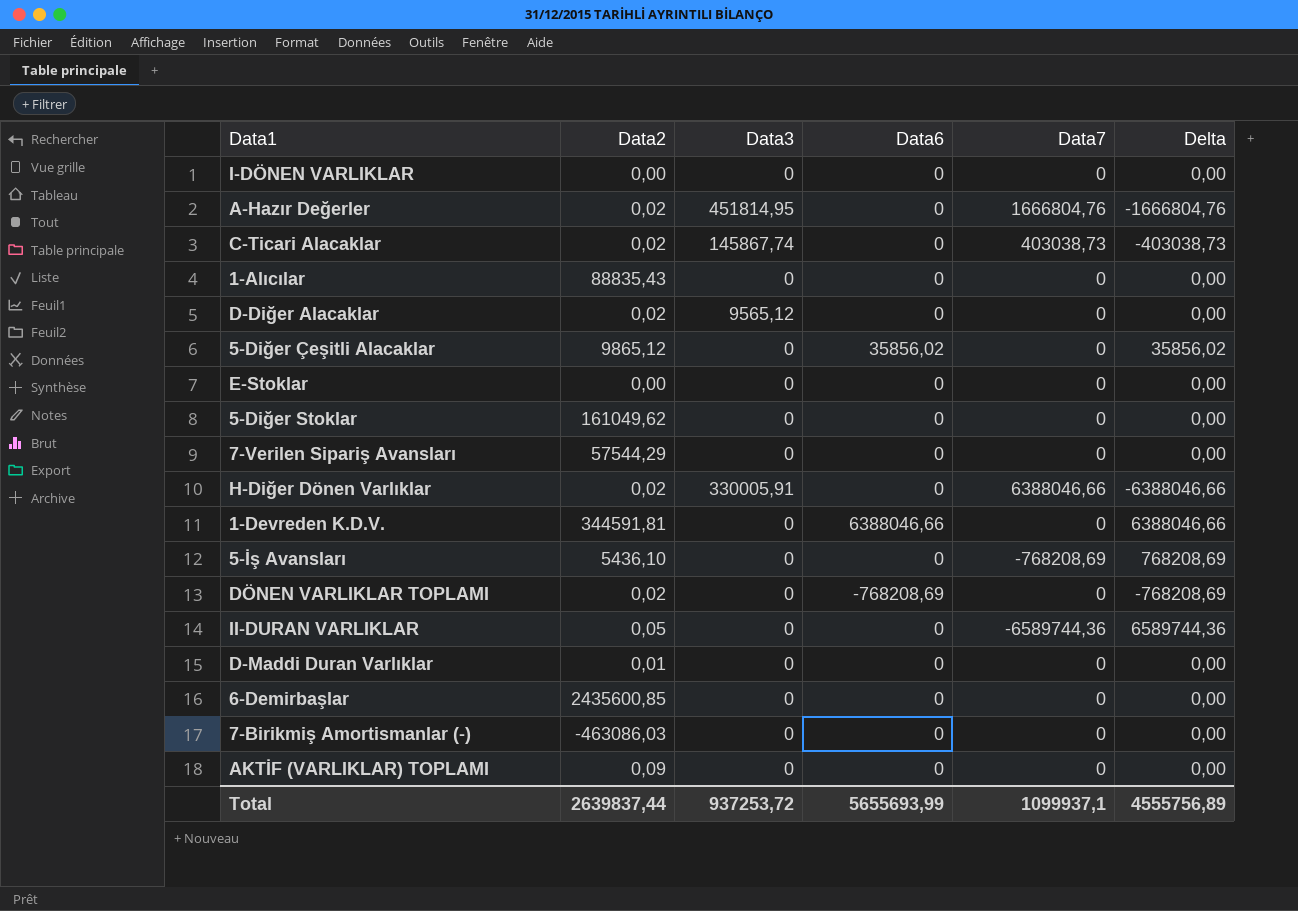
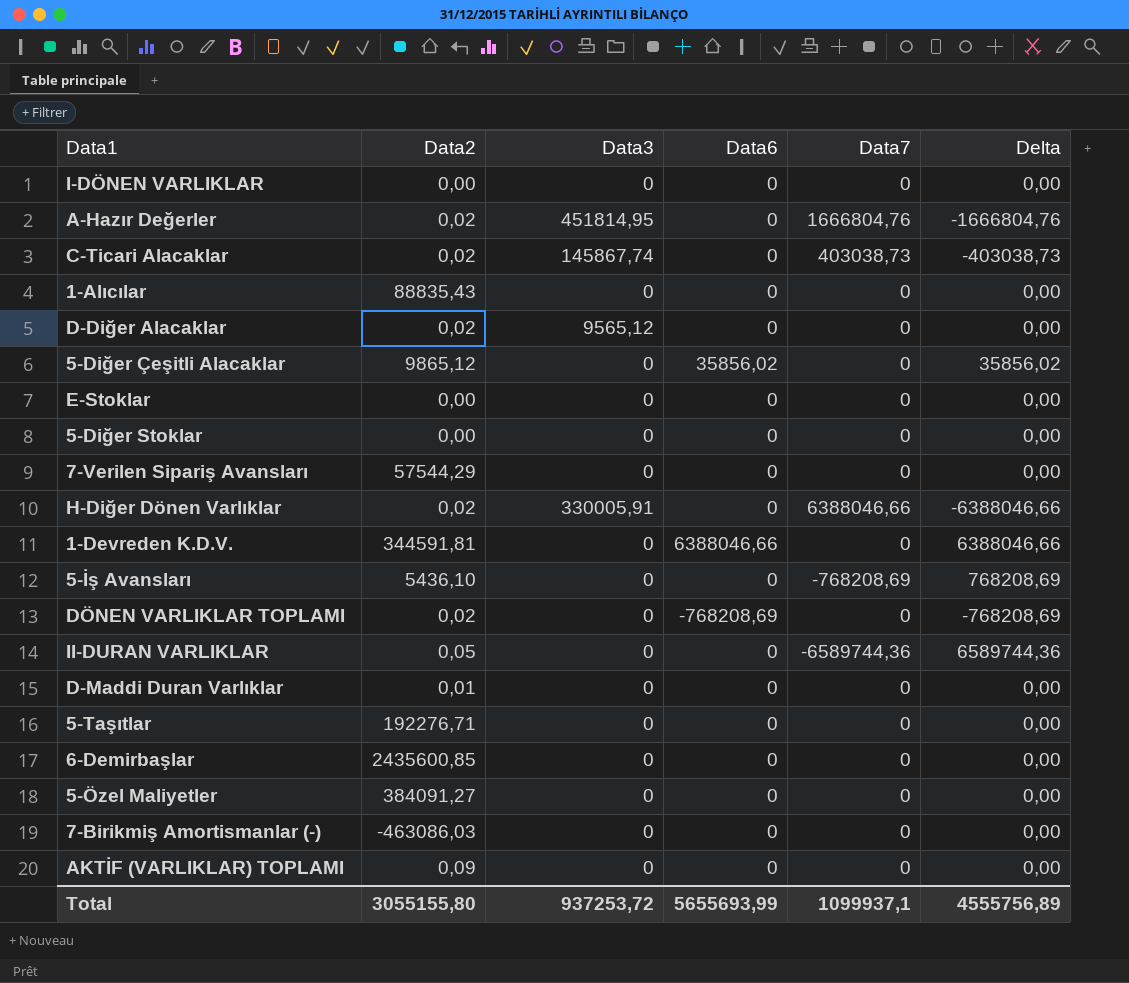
5-Diğer Stoklar | Data2: 161049,62 -> 0,00
row 5-Taşıtlar: none -> 192276,71 | 0 | 0 | 0 | 0,00
row 5-Özel Maliyetler: none -> 384091,27 | 0 | 0 | 0 | 0,00
Total | Data2: 2639837,44 -> 3055155,80

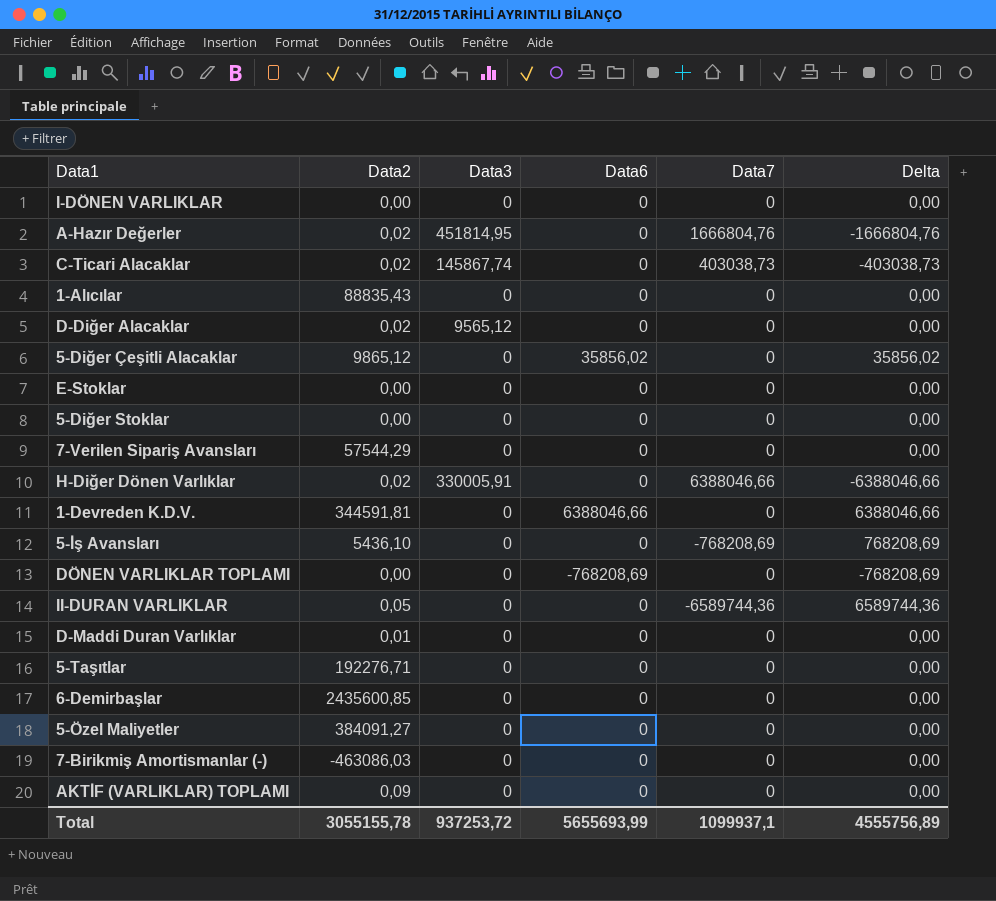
DÖNEN VARLIKLAR TOPLAMI | Data2: 0,02 -> 0,00
Total | Data2: 3055155,80 -> 3055155,78

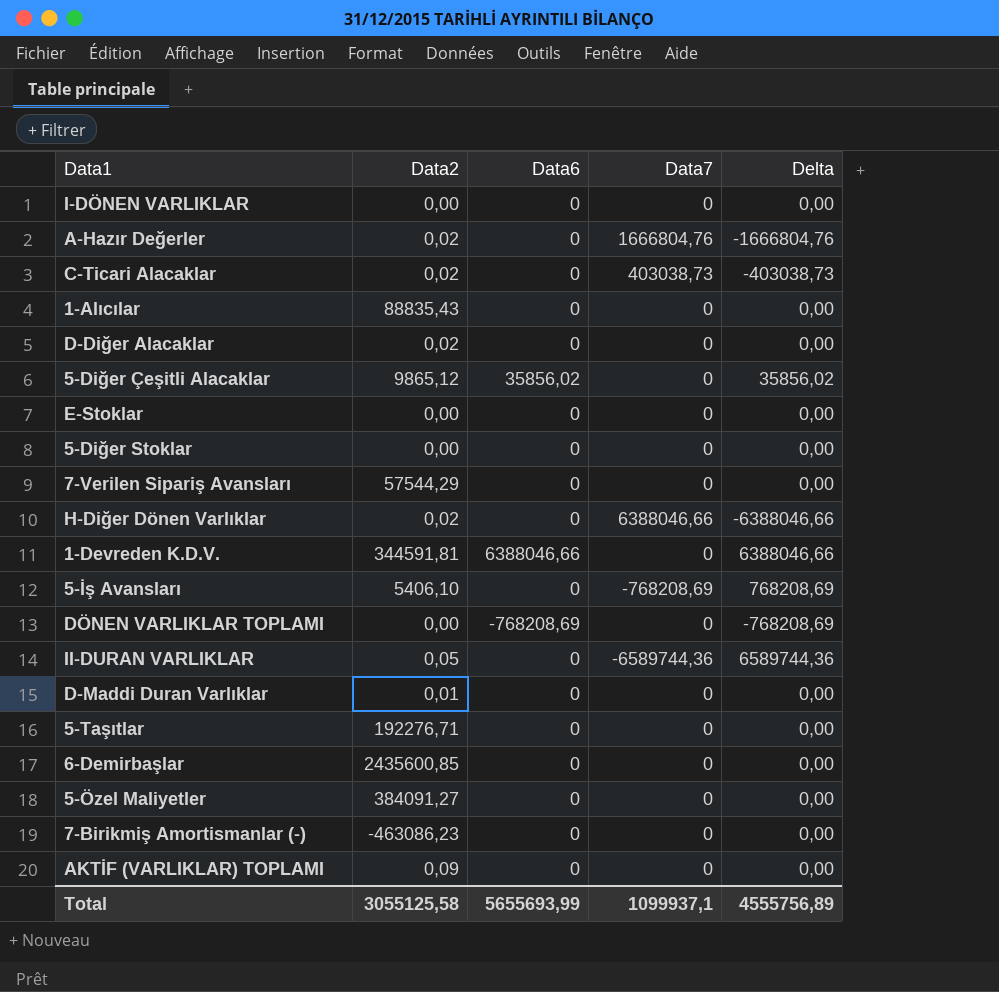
column Data3 | position: 3 -> none
5-İş Avansları | Data2: 5436,10 -> 5406,10
7-Birikmiş Amortismanlar (-) | Data2: -463086,03 -> -463086,23
Total | Data2: 3055155,78 -> 3055125,58

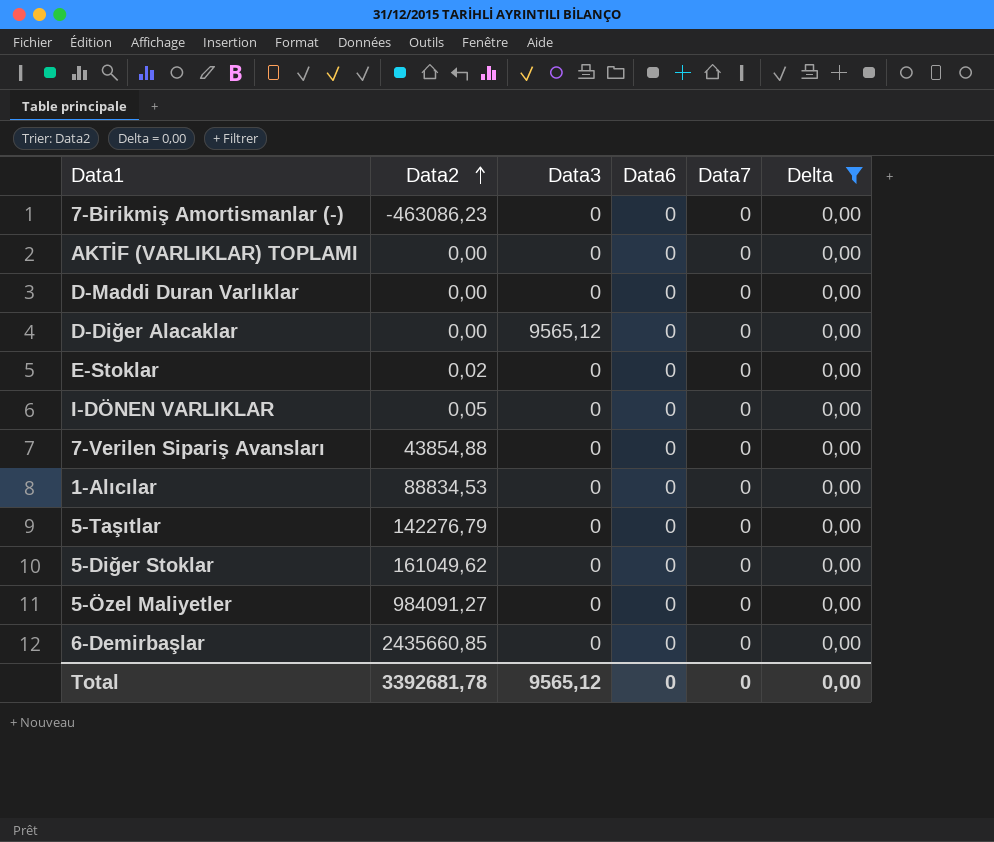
filter: none -> Delta = 0,00
row order: none -> Data2 ascending
column Data3 | position: none -> 3
AKTİF (VARLIKLAR) TOPLAMI | Data2: 0,09 -> 0,00
D-Maddi Duran Varlıklar | Data2: 0,01 -> 0,00
D-Diğer Alacaklar | Data2: 0,02 -> 0,00
E-Stoklar | Data2: 0,00 -> 0,02
I-DÖNEN VARLIKLAR | Data2: 0,00 -> 0,05
7-Verilen Sipariş Avansları | Data2: 57544,29 -> 43854,88
1-Alıcılar | Data2: 88835,43 -> 88834,53
5-Taşıtlar | Data2: 192276,71 -> 142276,79
5-Diğer Stoklar | Data2: 0,00 -> 161049,62
5-Özel Maliyetler | Data2: 384091,27 -> 984091,27
6-Demirbaşlar | Data2: 2435600,85 -> 2435660,85
Total | Data2: 3055125,58 -> 3392681,78
Total | Data6: 5655693,99 -> 0
Total | Data7: 1099937,1 -> 0
Total | Delta: 4555756,89 -> 0,00

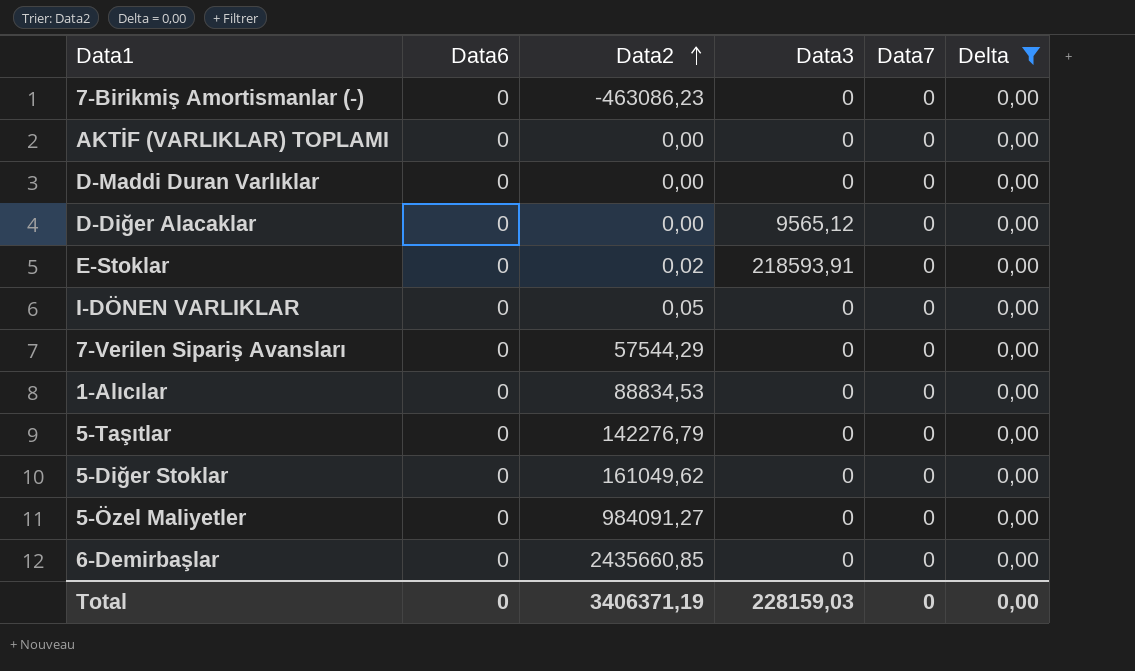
column Data6 | position: 4 -> 2
E-Stoklar | Data3: 0 -> 218593,91
7-Verilen Sipariş Avansları | Data2: 43854,88 -> 57544,29
Total | Data2: 3392681,78 -> 3406371,19
Total | Data3: 9565,12 -> 228159,03

